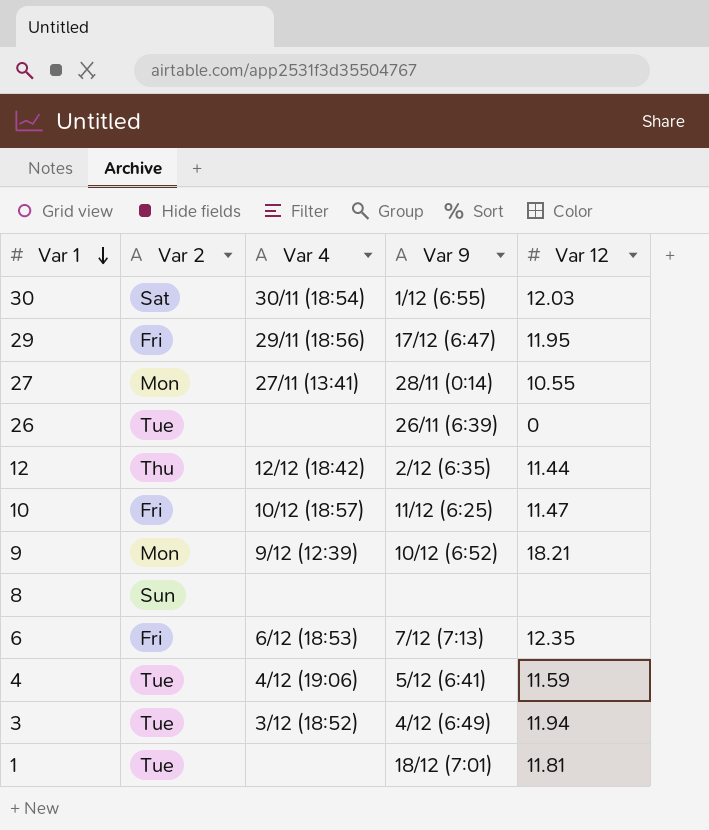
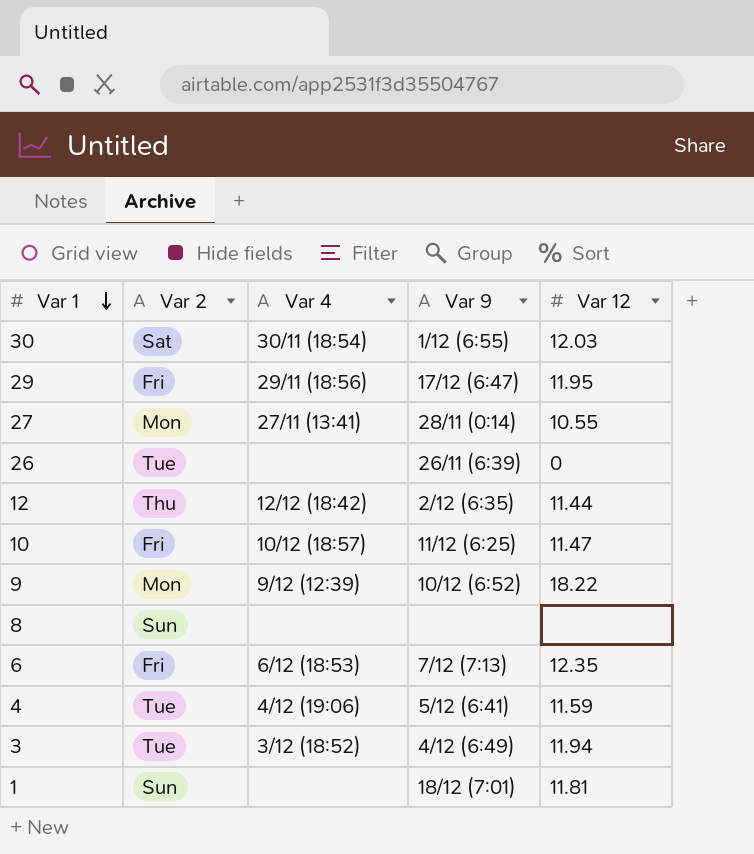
9 | Var 12: 18.21 -> 18.22
1 | Var 2: Tue -> Sun

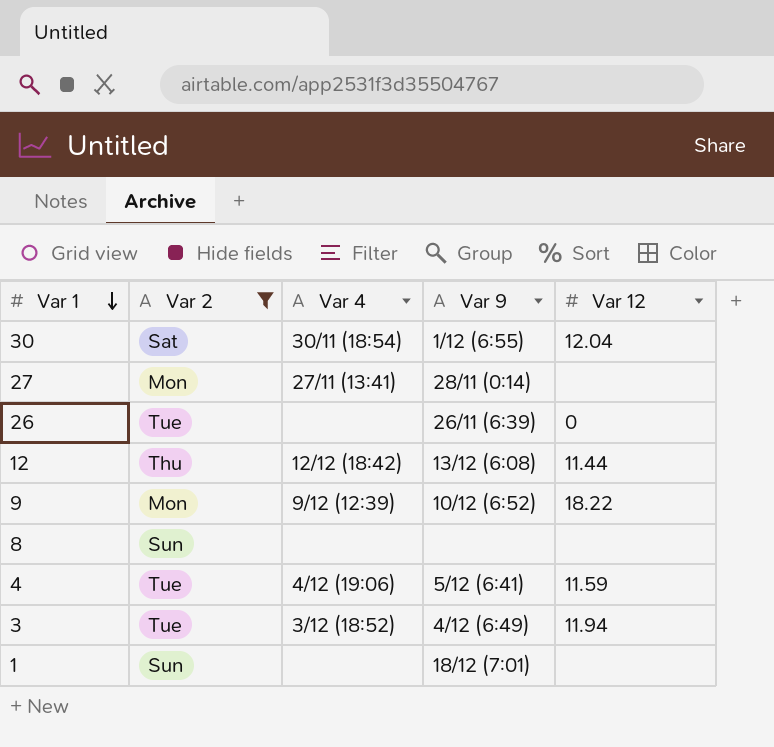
filter: none -> Var 2 != Fri
30 | Var 12: 12.03 -> 12.04
27 | Var 12: 10.55 -> none
12 | Var 9: 2/12 (6:35) -> 13/12 (6:08)
1 | Var 12: 11.81 -> none

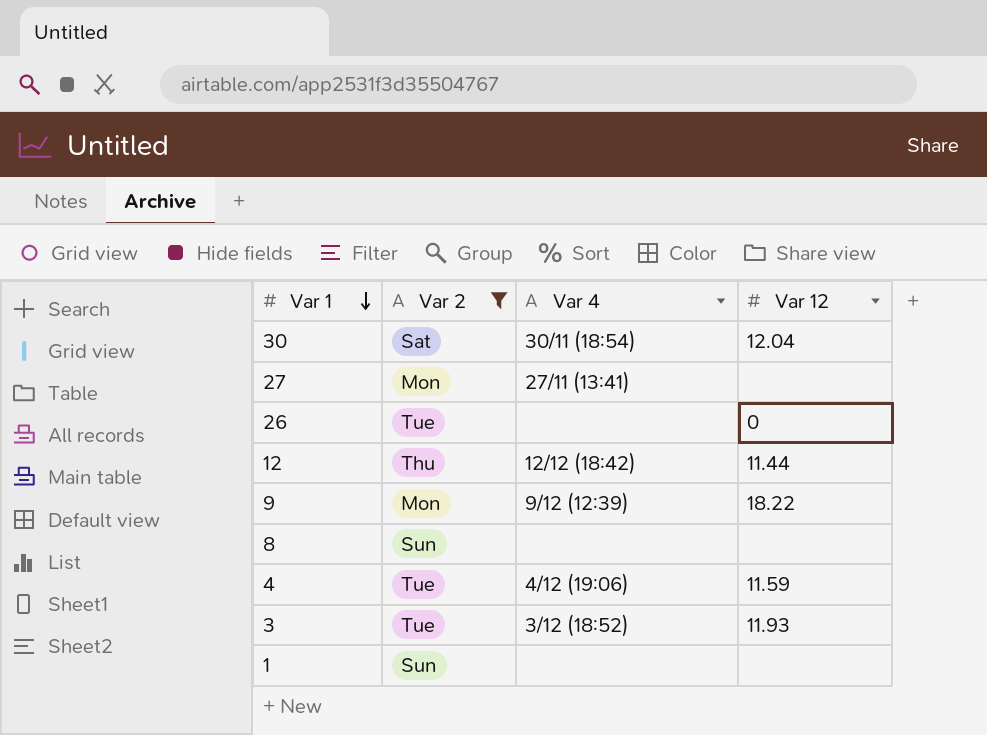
column Var 9 | position: 4 -> none
3 | Var 12: 11.94 -> 11.93

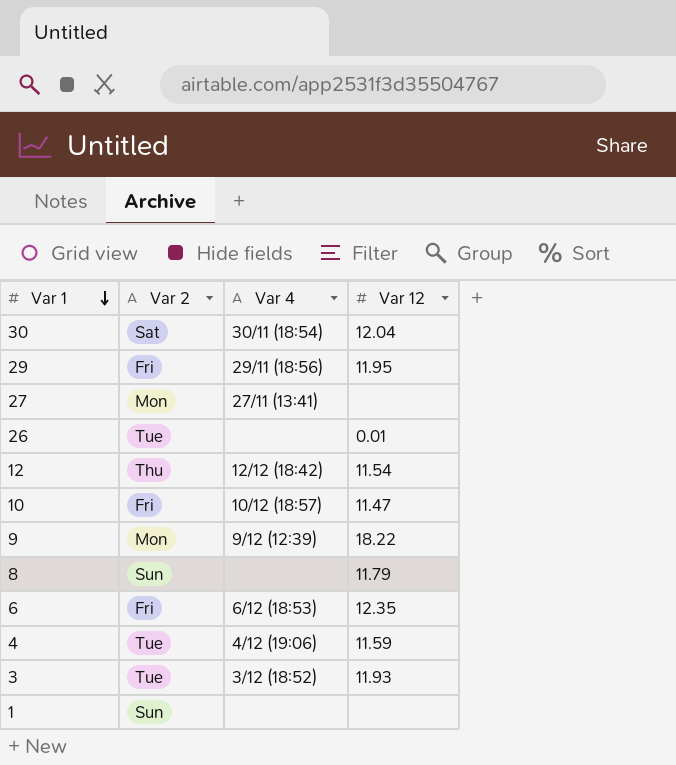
filter: Var 2 != Fri -> none
26 | Var 12: 0 -> 0.01
12 | Var 12: 11.44 -> 11.54
8 | Var 12: none -> 11.79

